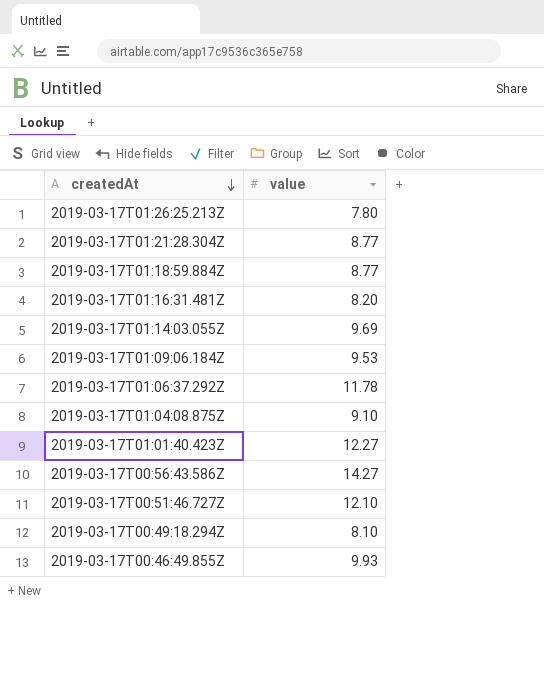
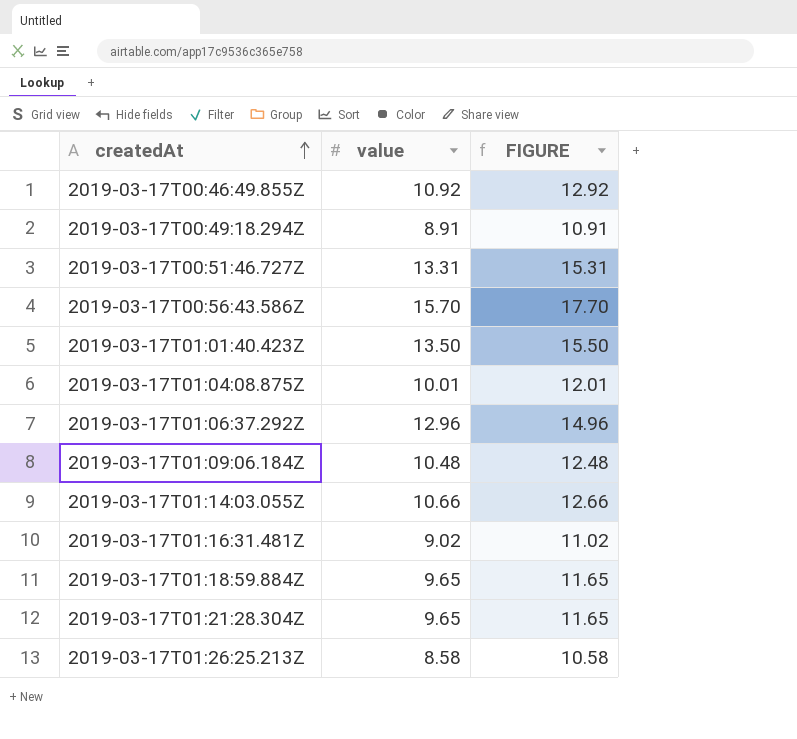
row order: createdAt descending -> createdAt ascending
column FIGURE | formula: none -> [value] + 2
2019-03-17T00:46:49.855Z | value: 9.93 -> 10.92
2019-03-17T00:49:18.294Z | value: 8.10 -> 8.91
2019-03-17T00:51:46.727Z | value: 12.10 -> 13.31
2019-03-17T00:56:43.586Z | value: 14.27 -> 15.70
2019-03-17T01:01:40.423Z | value: 12.27 -> 13.50
2019-03-17T01:04:08.875Z | value: 9.10 -> 10.01
2019-03-17T01:06:37.292Z | value: 11.78 -> 12.96
2019-03-17T01:09:06.184Z | value: 9.53 -> 10.48
2019-03-17T01:14:03.055Z | value: 9.69 -> 10.66
2019-03-17T01:16:31.481Z | value: 8.20 -> 9.02
2019-03-17T01:18:59.884Z | value: 8.77 -> 9.65
2019-03-17T01:21:28.304Z | value: 8.77 -> 9.65
2019-03-17T01:26:25.213Z | value: 7.80 -> 8.58

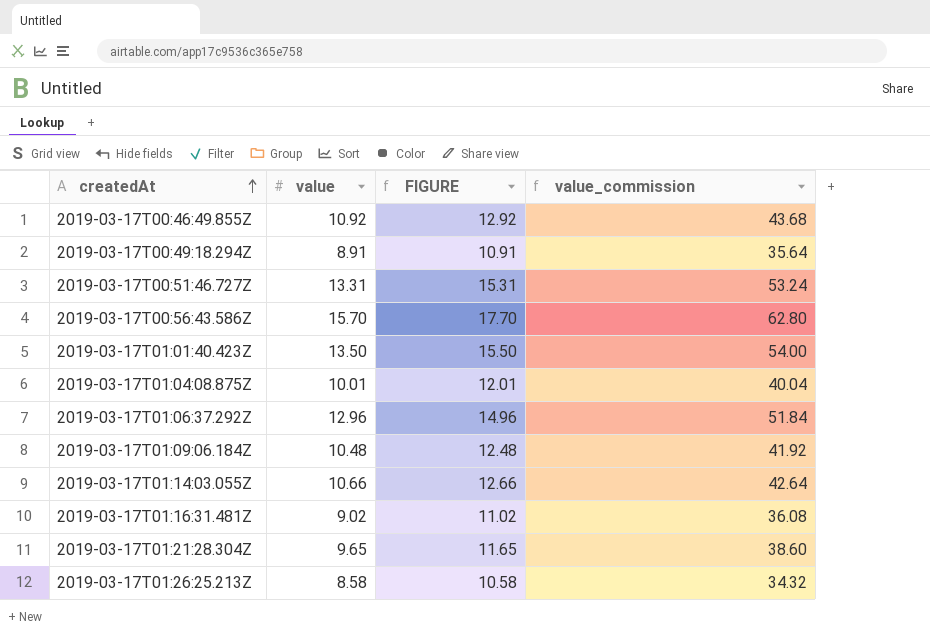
column value_commission | formula: none -> [value] * 4
row 2019-03-17T01:18:59.884Z: 9.65 | 11.65 -> none

